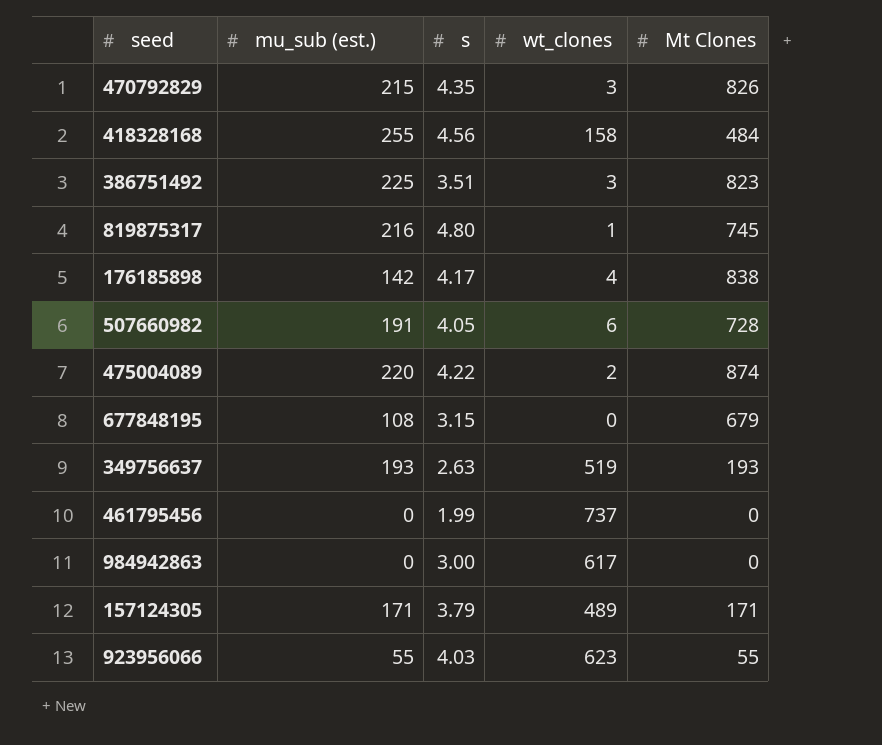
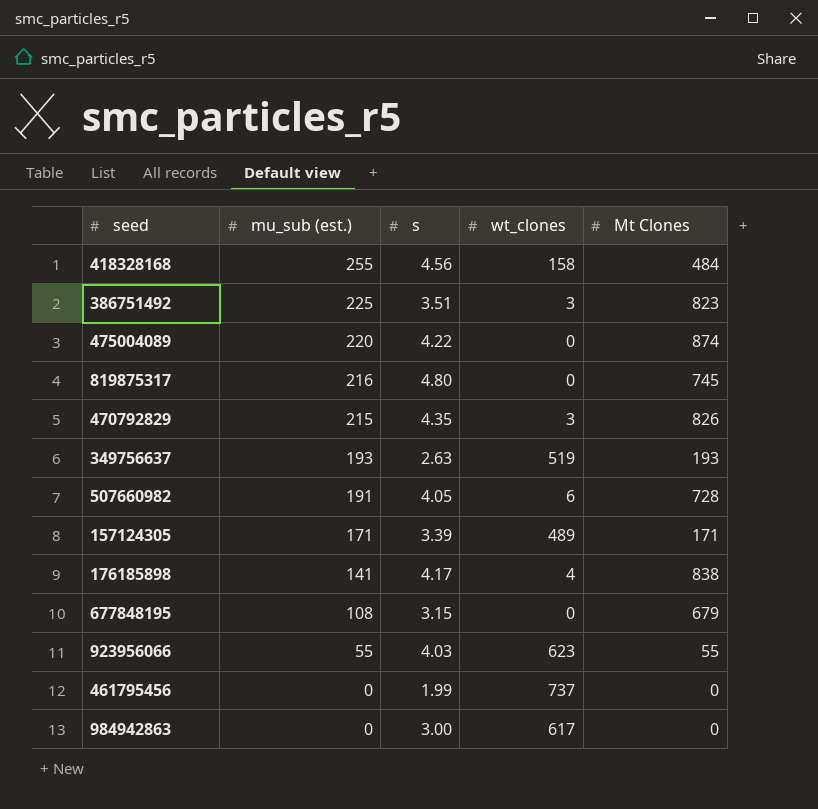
row order: none -> mu_sub (est.) descending
475004089 | wt_clones: 2 -> 0
819875317 | wt_clones: 1 -> 0
157124305 | s: 3.79 -> 3.39
176185898 | mu_sub (est.): 142 -> 141

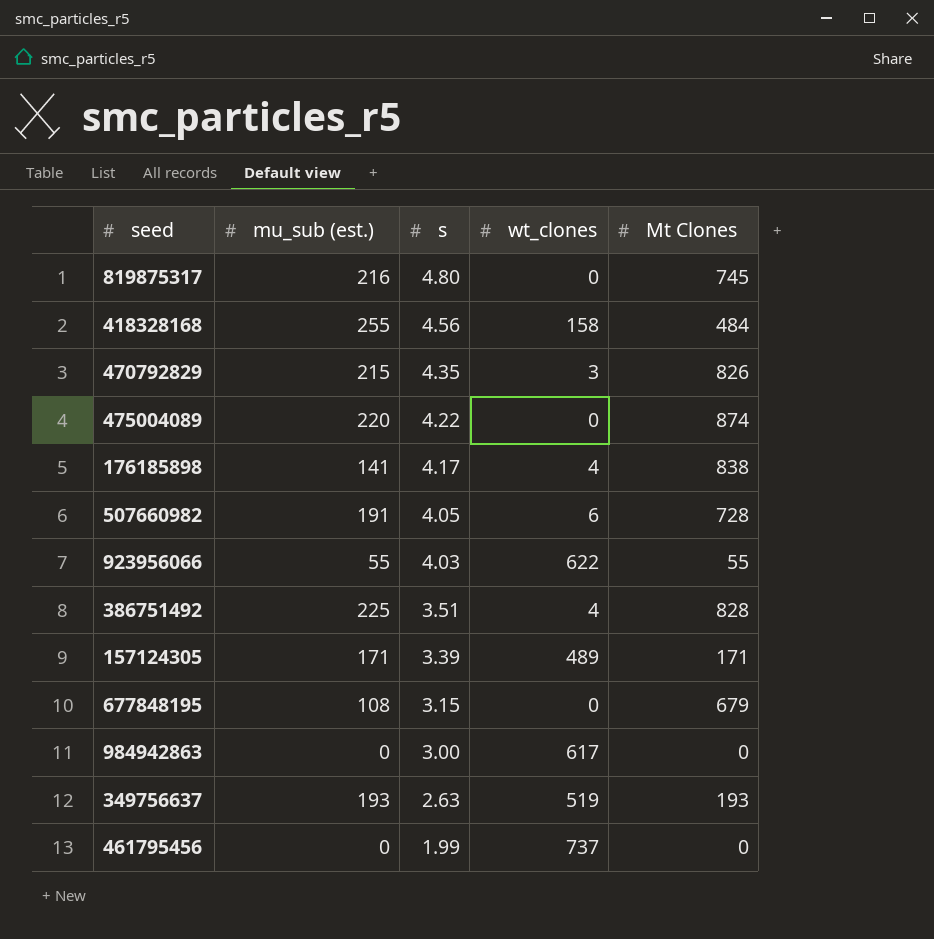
row order: mu_sub (est.) descending -> s descending
923956066 | wt_clones: 623 -> 622
386751492 | wt_clones: 3 -> 4
386751492 | Mt Clones: 823 -> 828

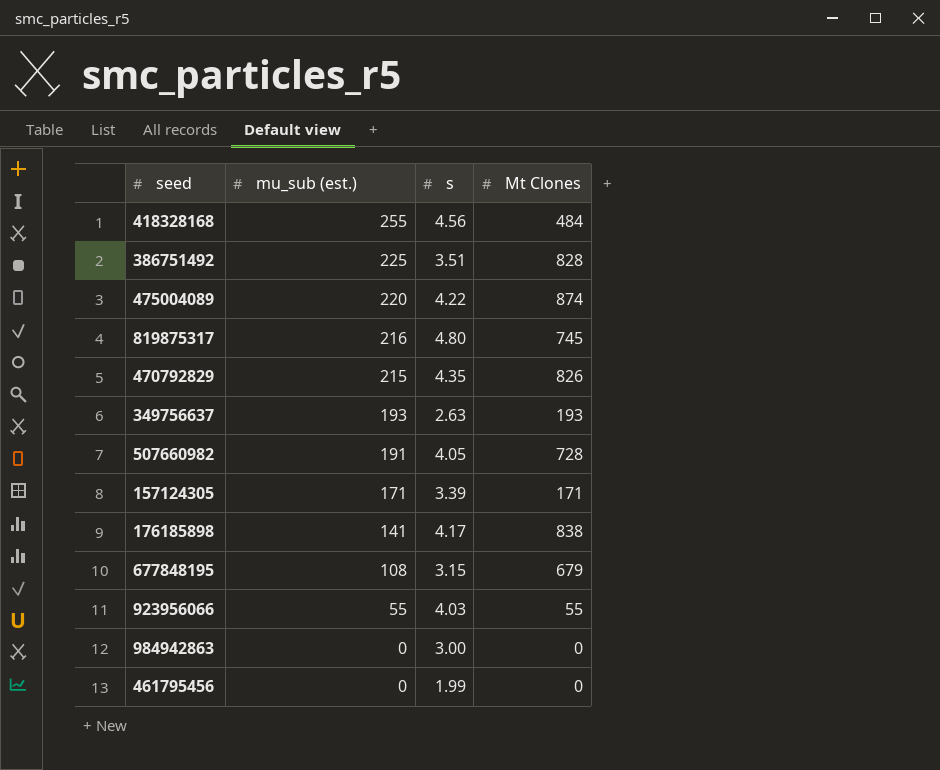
row order: s descending -> mu_sub (est.) descending
column wt_clones | position: 4 -> none

